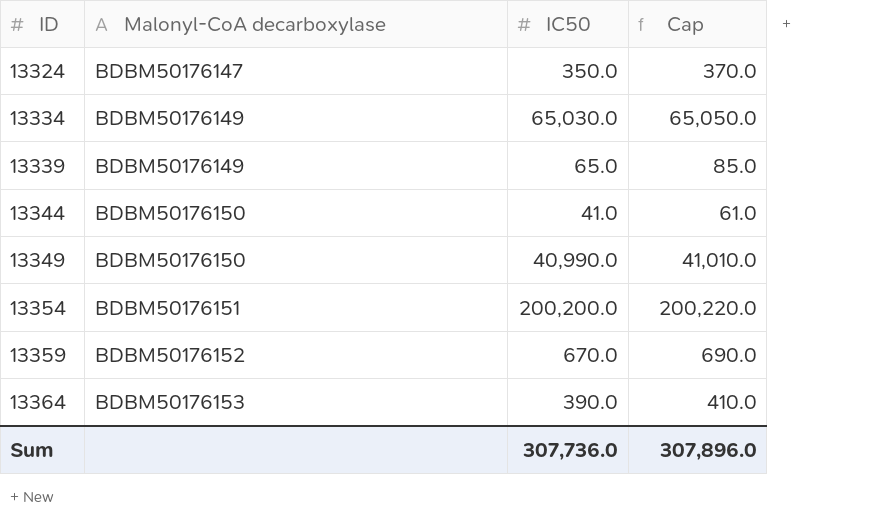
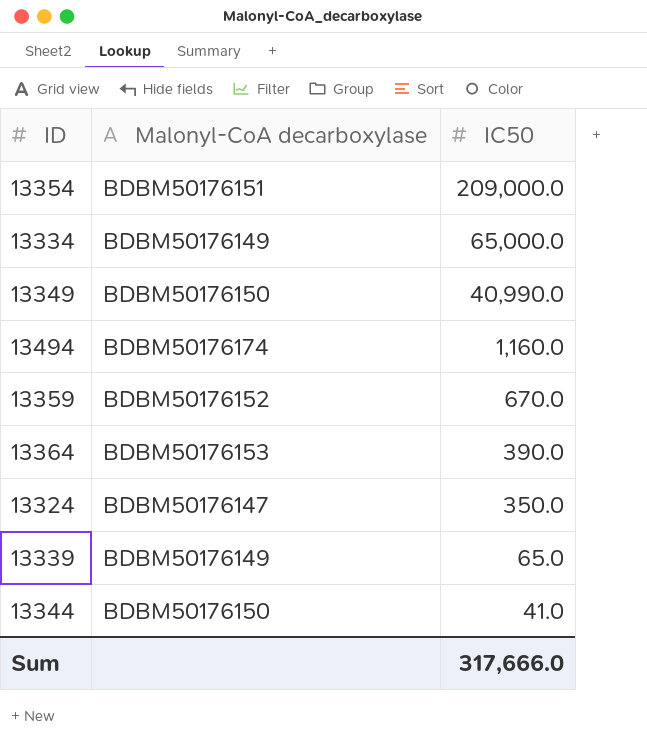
row order: ID ascending -> IC50 descending
column Cap | formula: [IC50] + 20 -> none
13354 | IC50: 200,200.0 -> 209,000.0
13334 | IC50: 65,030.0 -> 65,000.0
row 13494: none -> BDBM50176174 | 1,160.0
Sum | IC50: 307,736.0 -> 317,666.0

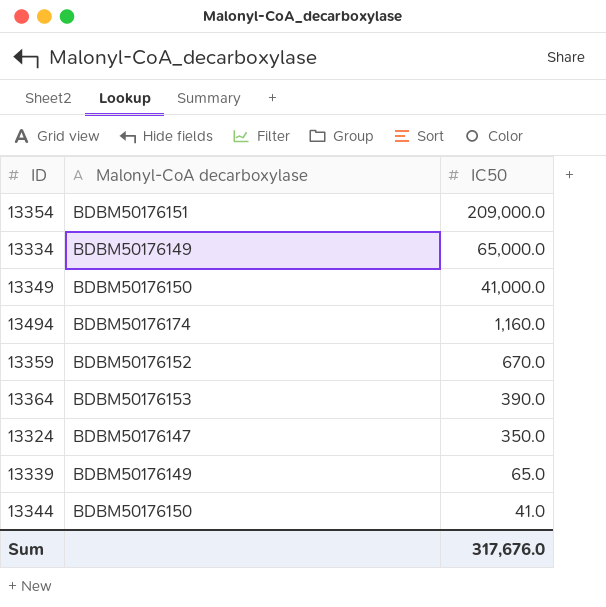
13349 | IC50: 40,990.0 -> 41,000.0
Sum | IC50: 317,666.0 -> 317,676.0

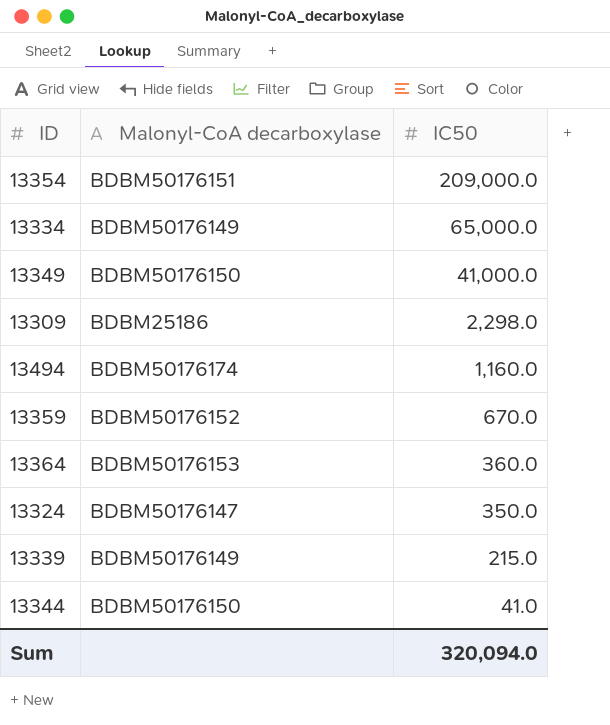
row 13309: none -> BDBM25186 | 2,298.0
13364 | IC50: 390.0 -> 360.0
13339 | IC50: 65.0 -> 215.0
Sum | IC50: 317,676.0 -> 320,094.0

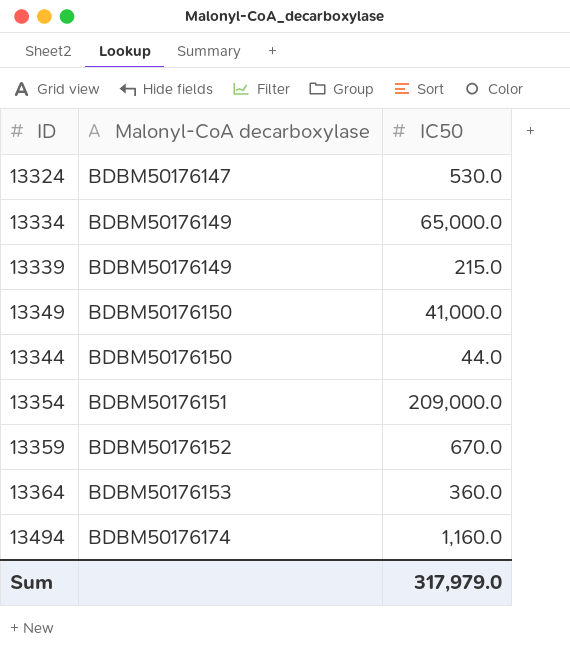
row order: IC50 descending -> Malonyl-CoA decarboxylase ascending
row 13309: BDBM25186 | 2,298.0 -> none
13324 | IC50: 350.0 -> 530.0
13344 | IC50: 41.0 -> 44.0
Sum | IC50: 320,094.0 -> 317,979.0

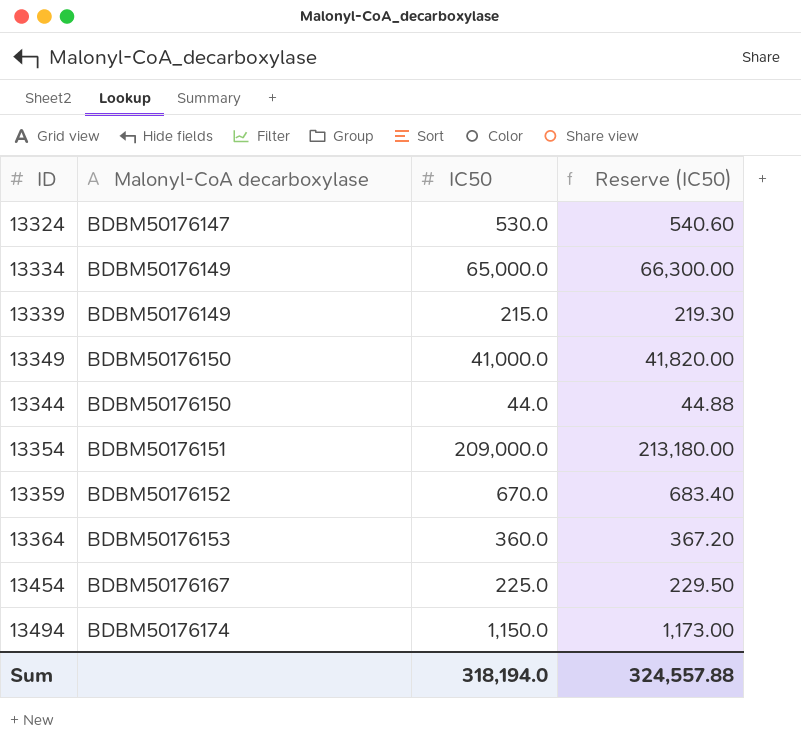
column Reserve (IC50) | formula: none -> [IC50] * 1.02
row 13454: none -> BDBM50176167 | 225.0 | 229.50
13494 | IC50: 1,160.0 -> 1,150.0
Sum | IC50: 317,979.0 -> 318,194.0

